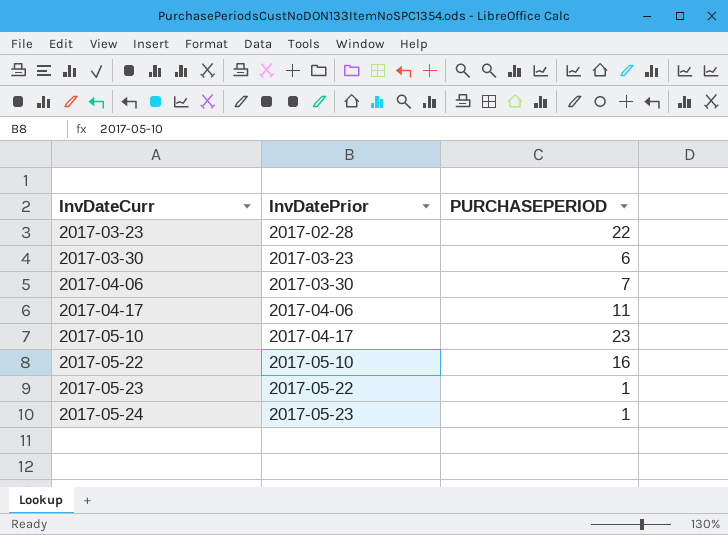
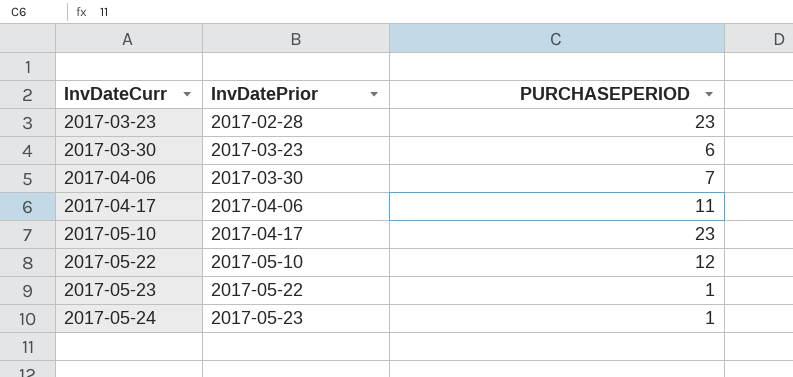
2017-03-23 | PURCHASEPERIOD: 22 -> 23
2017-05-22 | PURCHASEPERIOD: 16 -> 12

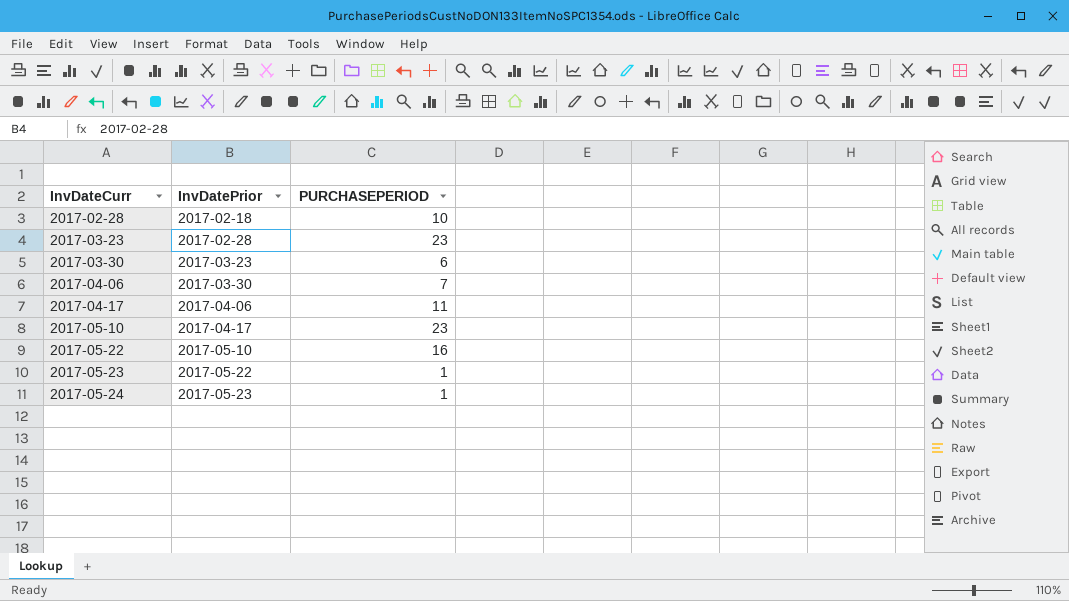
row 2017-02-28: none -> 2017-02-18 | 10
2017-05-22 | PURCHASEPERIOD: 12 -> 16

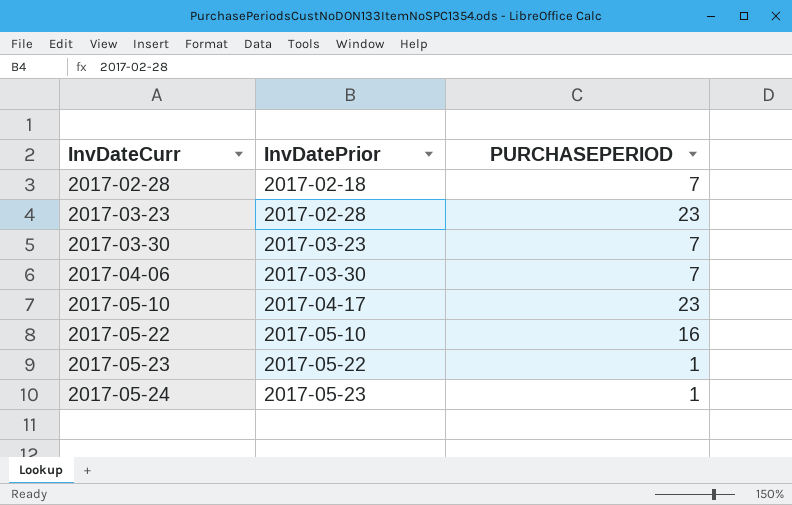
row 2017-04-17: 2017-04-06 | 11 -> none
2017-02-28 | PURCHASEPERIOD: 10 -> 7
2017-03-30 | PURCHASEPERIOD: 6 -> 7

